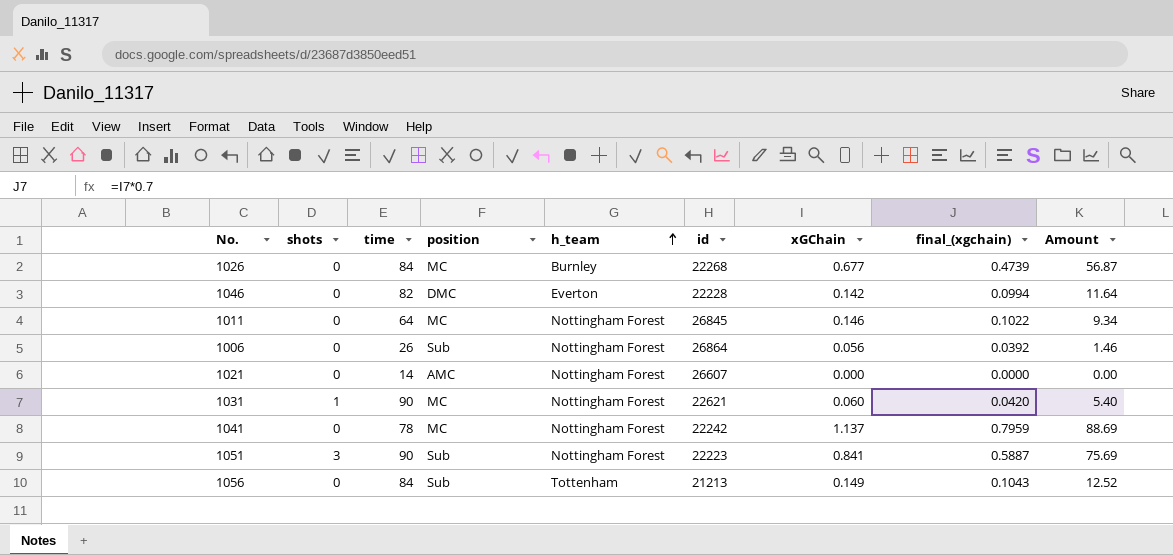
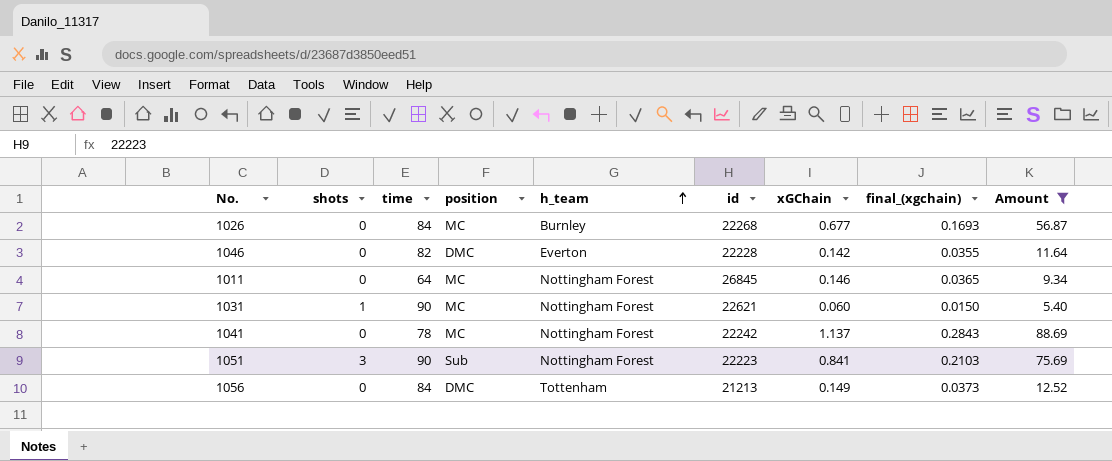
filter: none -> Amount >= 5.40
column final_(xgchain) | formula: [xGChain] * 0.7 -> [xGChain] * 0.25
1056 | position: Sub -> DMC

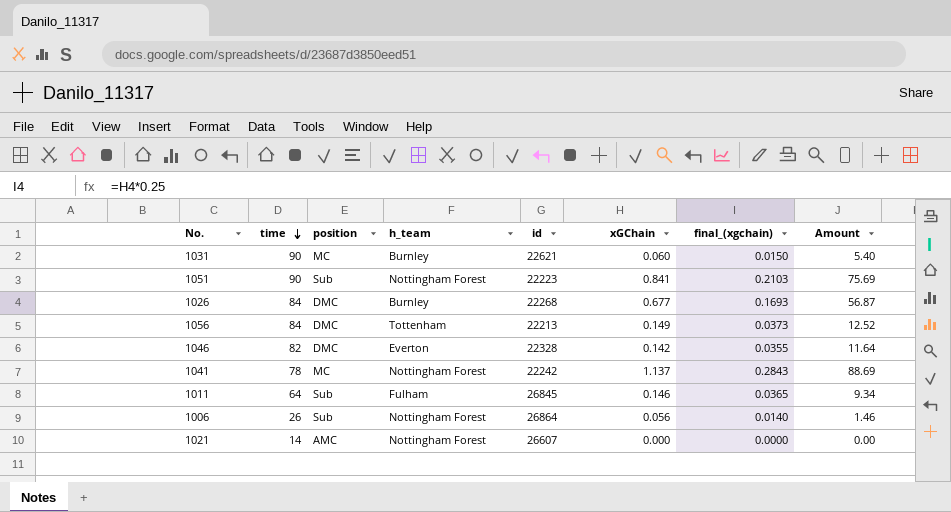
filter: Amount >= 5.40 -> none
row order: h_team ascending -> time descending
column shots | position: 2 -> none
1031 | h_team: Nottingham Forest -> Burnley
1026 | position: MC -> DMC
1056 | id: 21213 -> 22213
1046 | id: 22228 -> 22328
1011 | position: MC -> Sub
1011 | h_team: Nottingham Forest -> Fulham

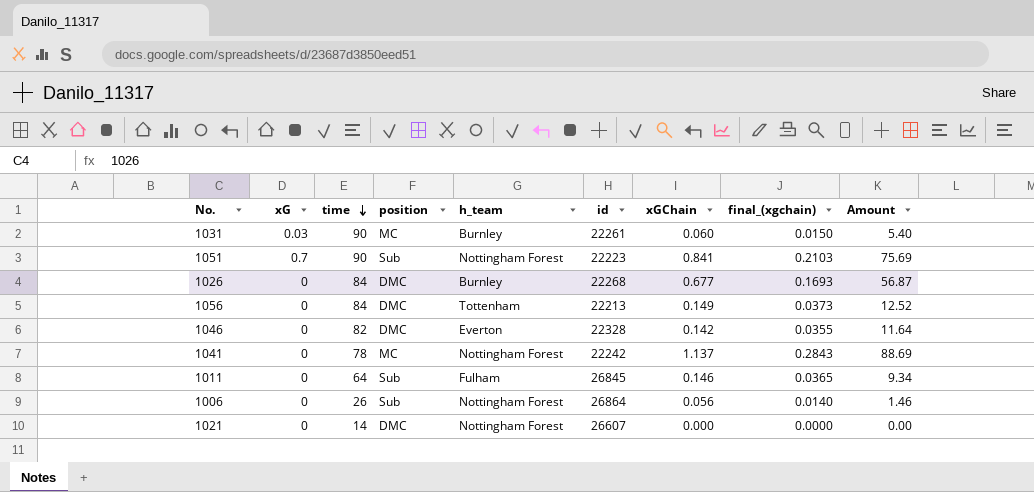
column xG | position: none -> 2
1031 | id: 22621 -> 22261
1021 | position: AMC -> DMC

